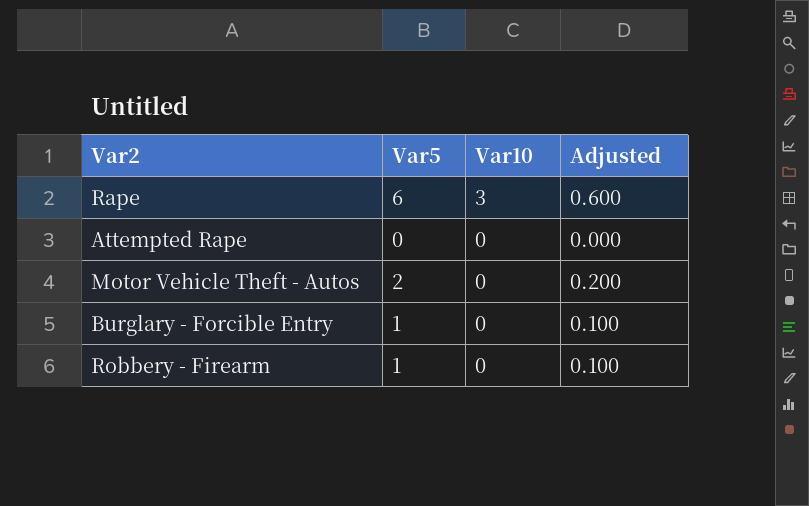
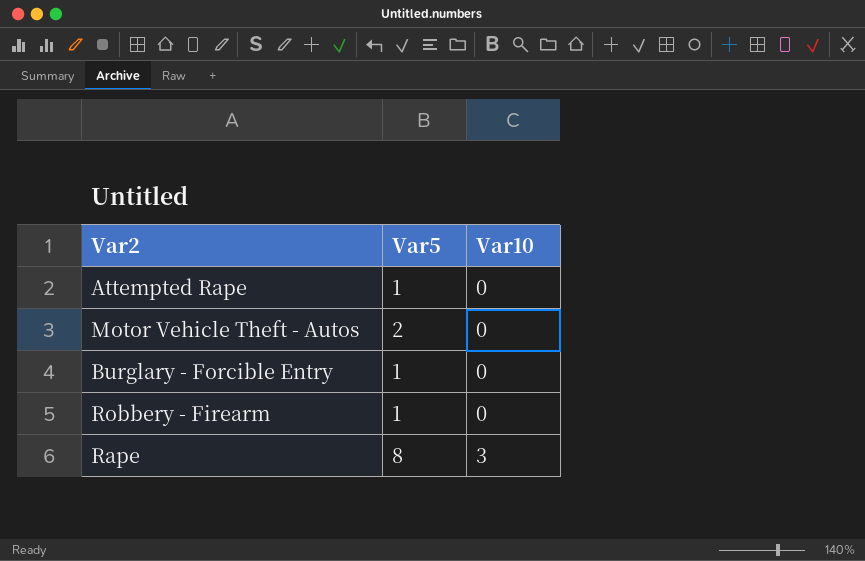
row order: Var10 descending -> Var10 ascending
column Adjusted | formula: [Var5] * 0.1 -> none
Attempted Rape | Var5: 0 -> 1
Rape | Var5: 6 -> 8

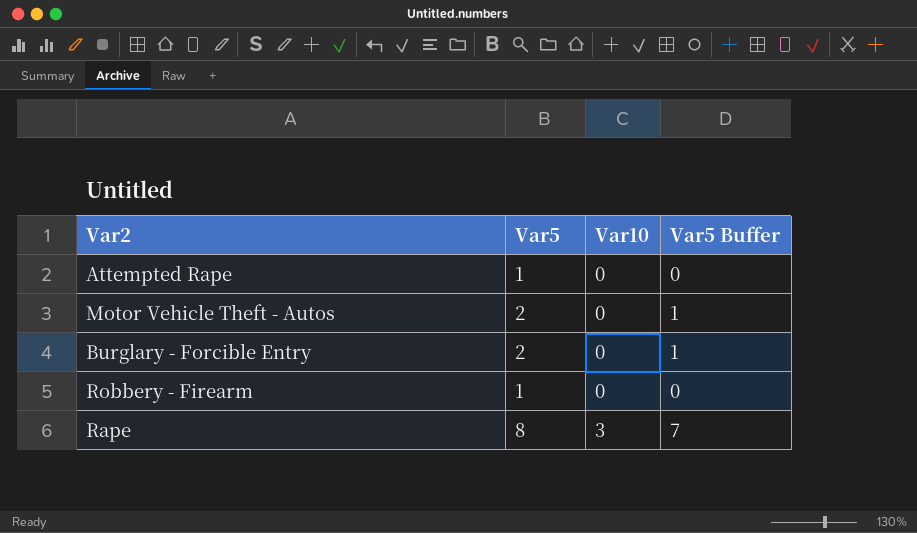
column Var5 Buffer | formula: none -> [Var5] - 1
Burglary - Forcible Entry | Var5: 1 -> 2

